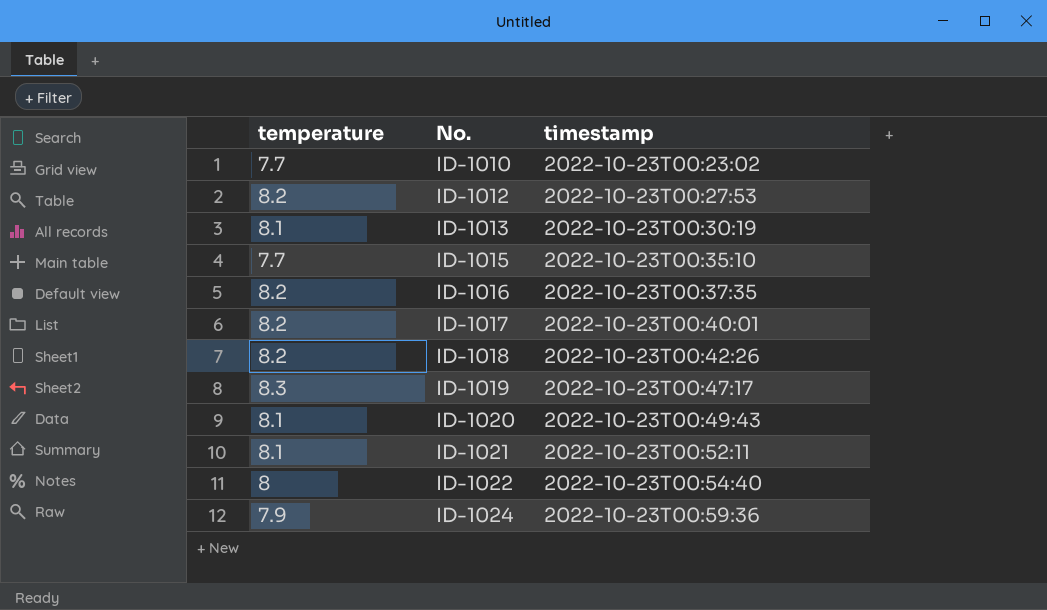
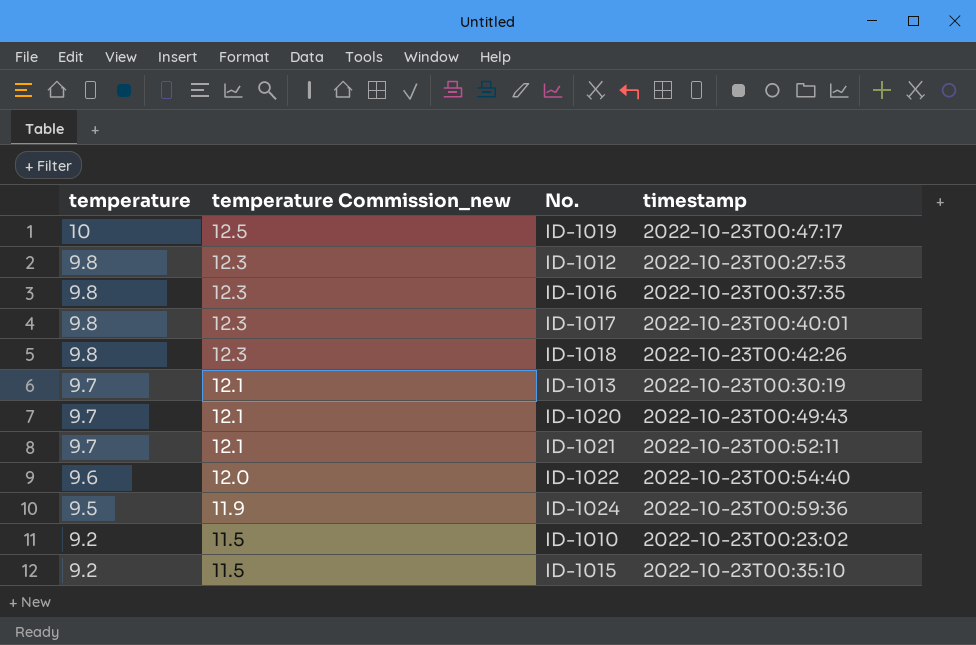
row order: No. ascending -> temperature descending
column temperature Commission_new | formula: none -> [temperature] * 1.25
ID-1019 | temperature: 8.3 -> 10
ID-1012 | temperature: 8.2 -> 9.8
ID-1016 | temperature: 8.2 -> 9.8
ID-1017 | temperature: 8.2 -> 9.8
ID-1018 | temperature: 8.2 -> 9.8
ID-1013 | temperature: 8.1 -> 9.7
ID-1020 | temperature: 8.1 -> 9.7
ID-1021 | temperature: 8.1 -> 9.7
ID-1022 | temperature: 8 -> 9.6
ID-1024 | temperature: 7.9 -> 9.5
ID-1010 | temperature: 7.7 -> 9.2
ID-1015 | temperature: 7.7 -> 9.2

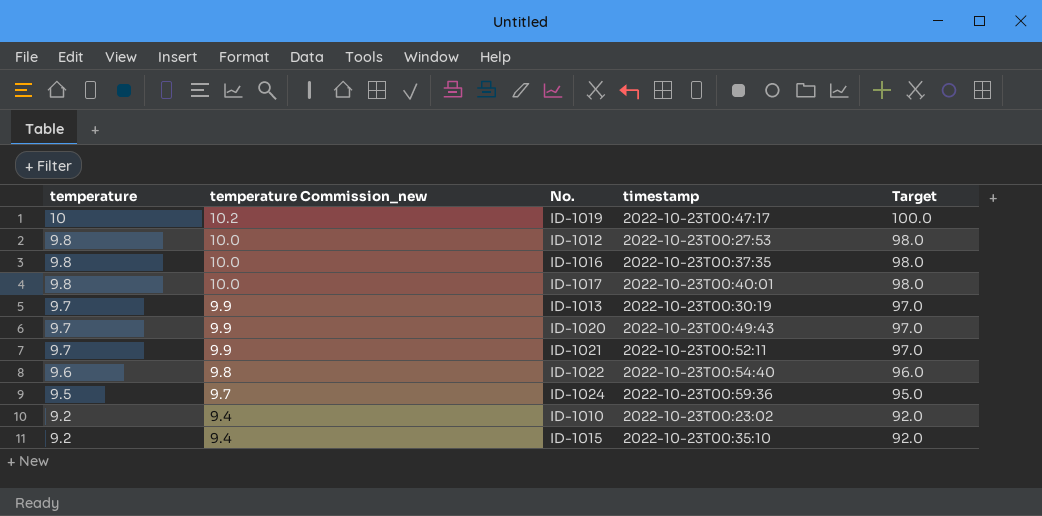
column temperature Commission_new | formula: [temperature] * 1.25 -> [temperature] * 1.02
column Target | formula: none -> [temperature] * 10
row ID-1018: 9.8 | 12.3 | 2022-10-23T00:42:26 -> none

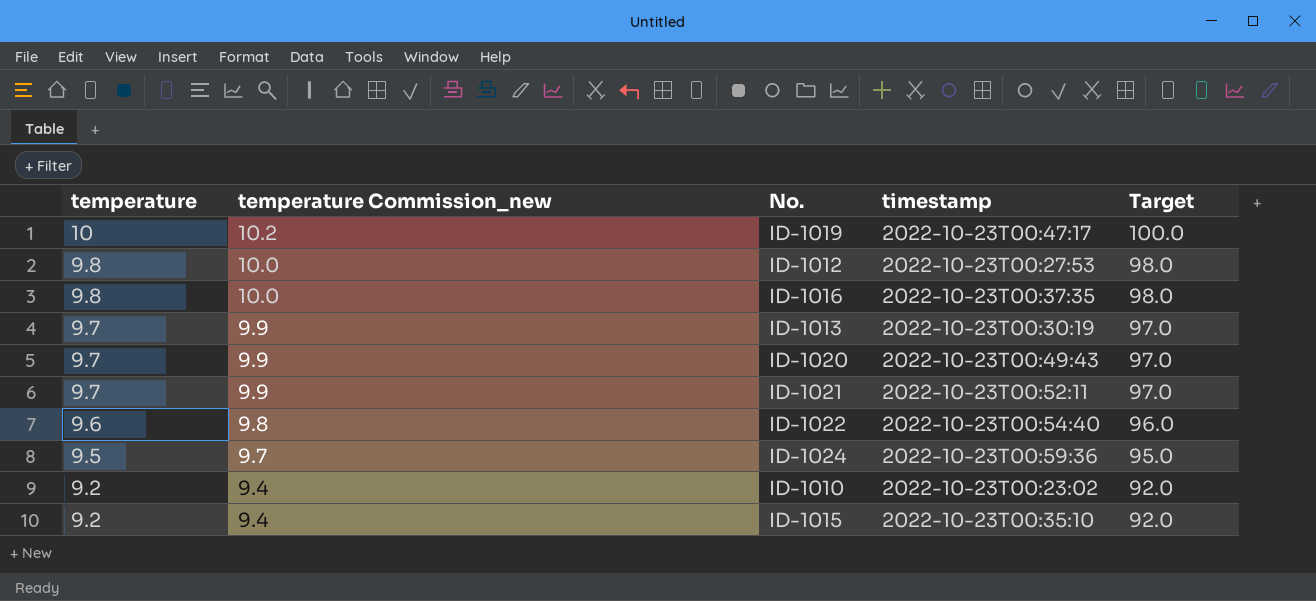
row ID-1017: 9.8 | 10.0 | 2022-10-23T00:40:01 | 98.0 -> none

